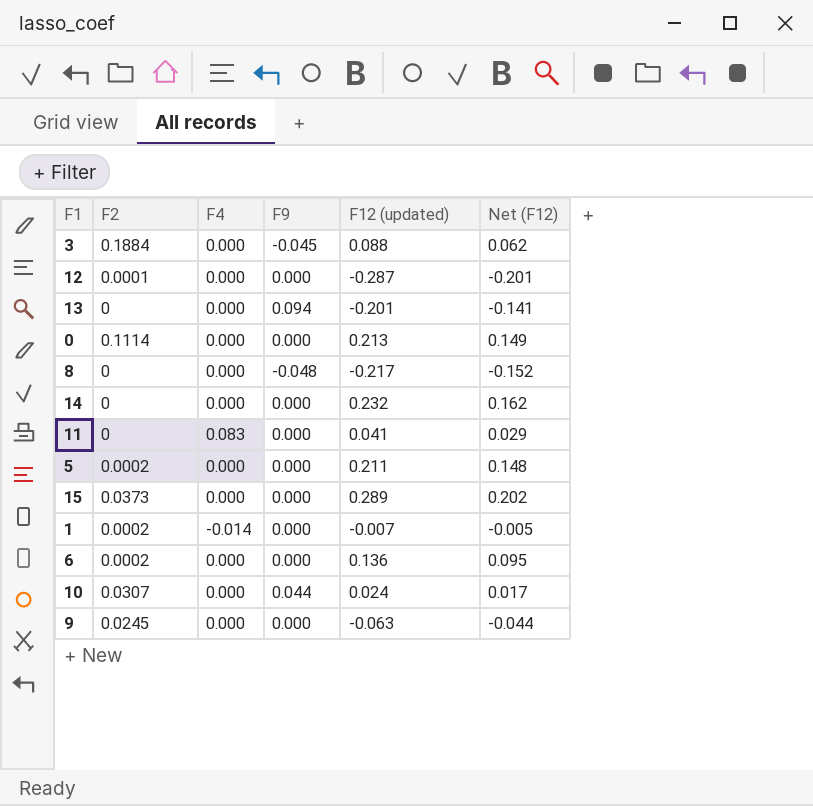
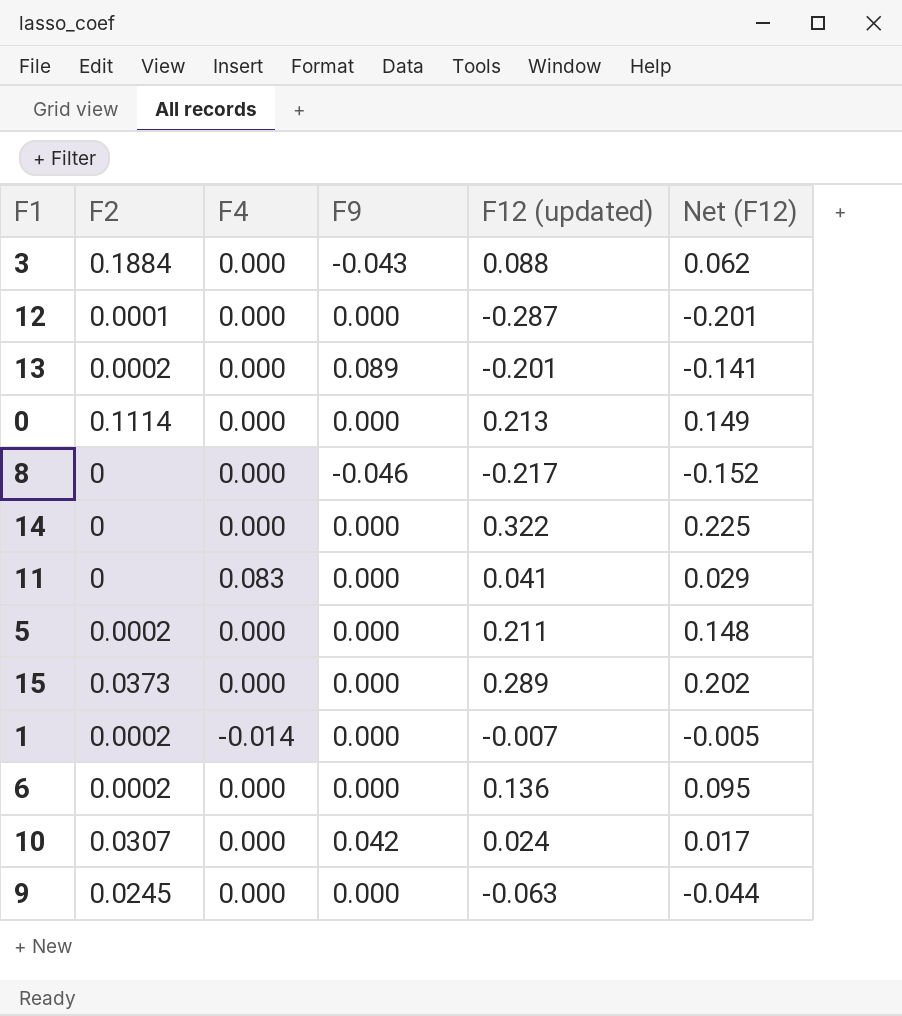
3 | F9: -0.045 -> -0.043
13 | F2: 0 -> 0.0002
13 | F9: 0.094 -> 0.089
8 | F9: -0.048 -> -0.046
14 | F12 (updated): 0.232 -> 0.322
14 | Net (F12): 0.162 -> 0.225
10 | F9: 0.044 -> 0.042

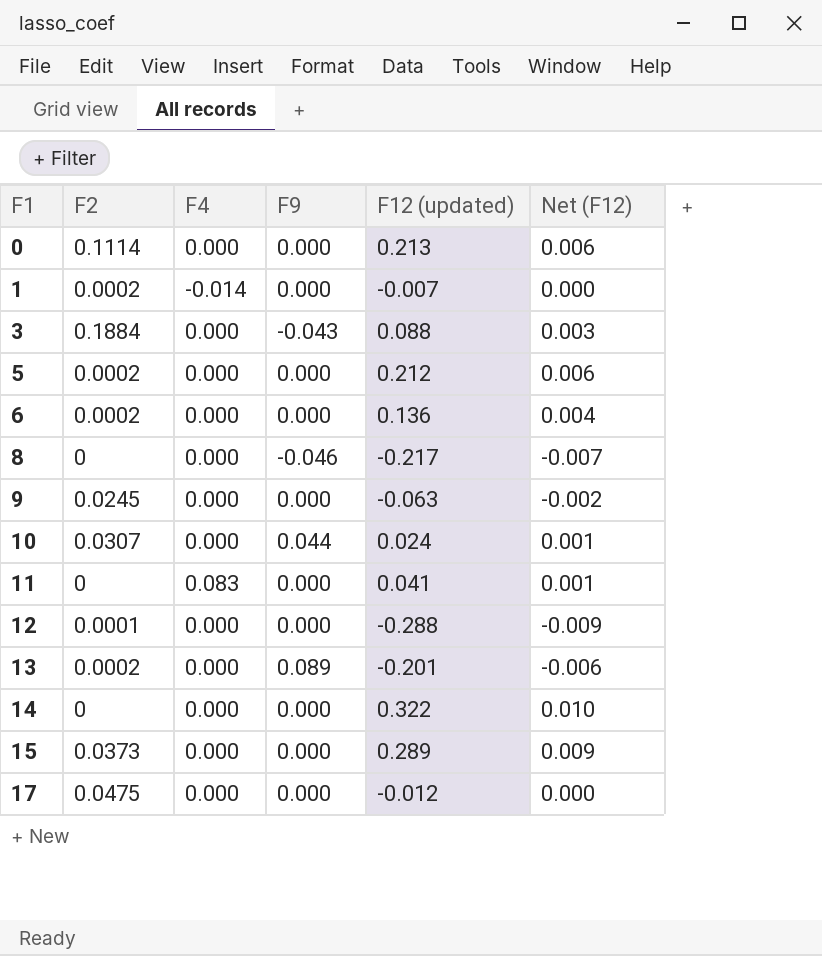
row order: none -> F1 ascending
column Net (F12) | formula: [F12 (updated)] * 0.7 -> [F12 (updated)] * 0.03
5 | F12 (updated): 0.211 -> 0.212
10 | F9: 0.042 -> 0.044
12 | F12 (updated): -0.287 -> -0.288
row 17: none -> 0.0475 | 0.000 | 0.000 | -0.012 | 0.000

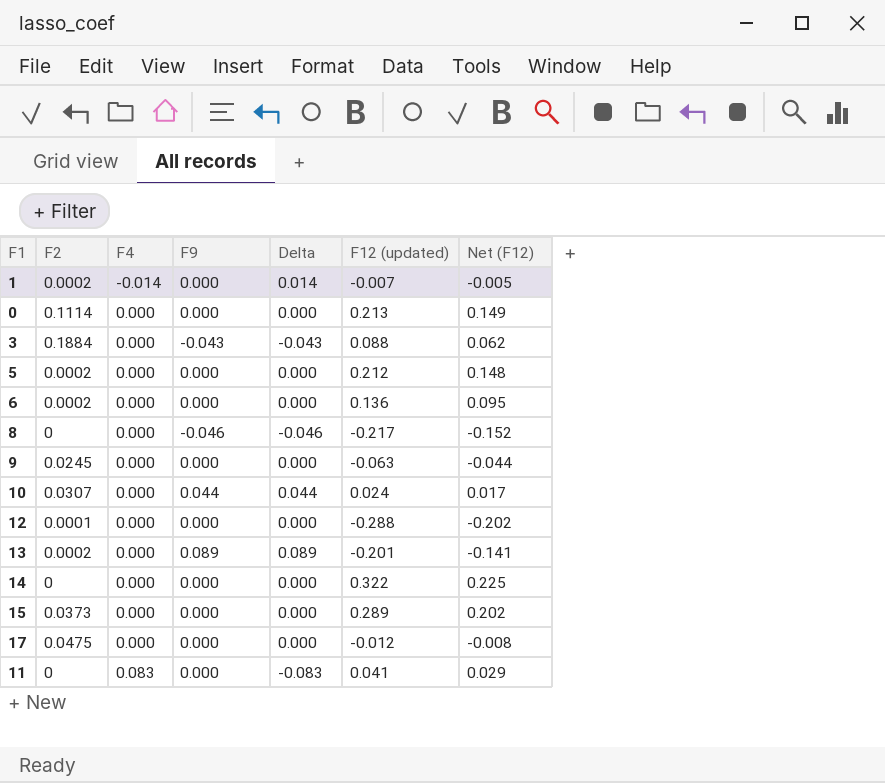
row order: F1 ascending -> F4 ascending
column Delta | formula: none -> [F9] - [F4]
column Net (F12) | formula: [F12 (updated)] * 0.03 -> [F12 (updated)] * 0.7

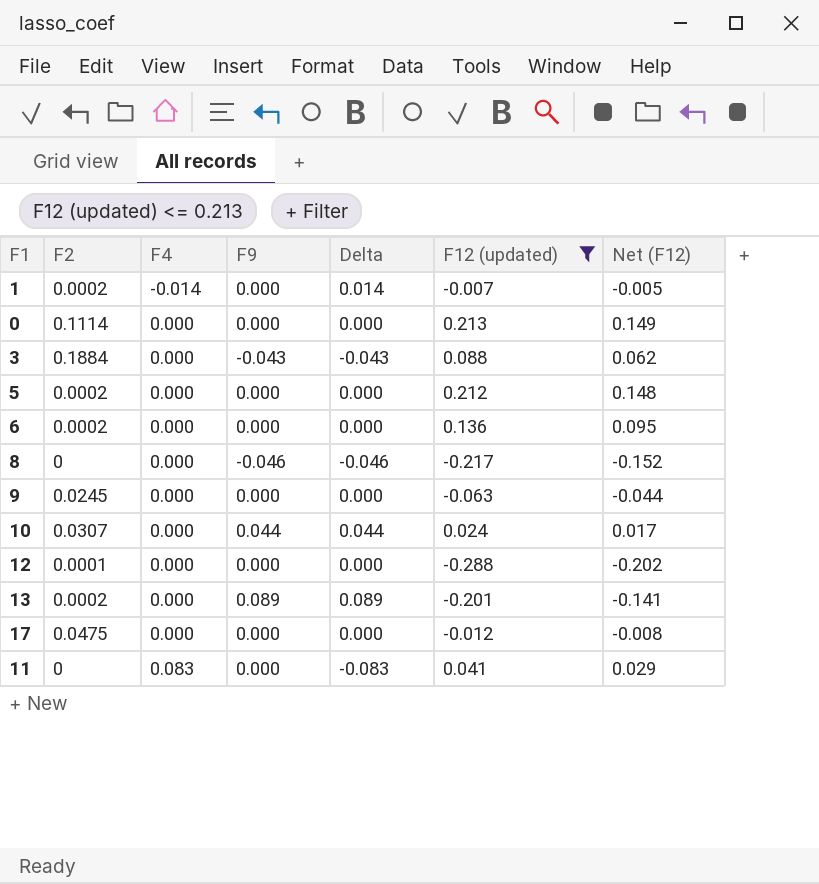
filter: none -> F12 (updated) <= 0.213

